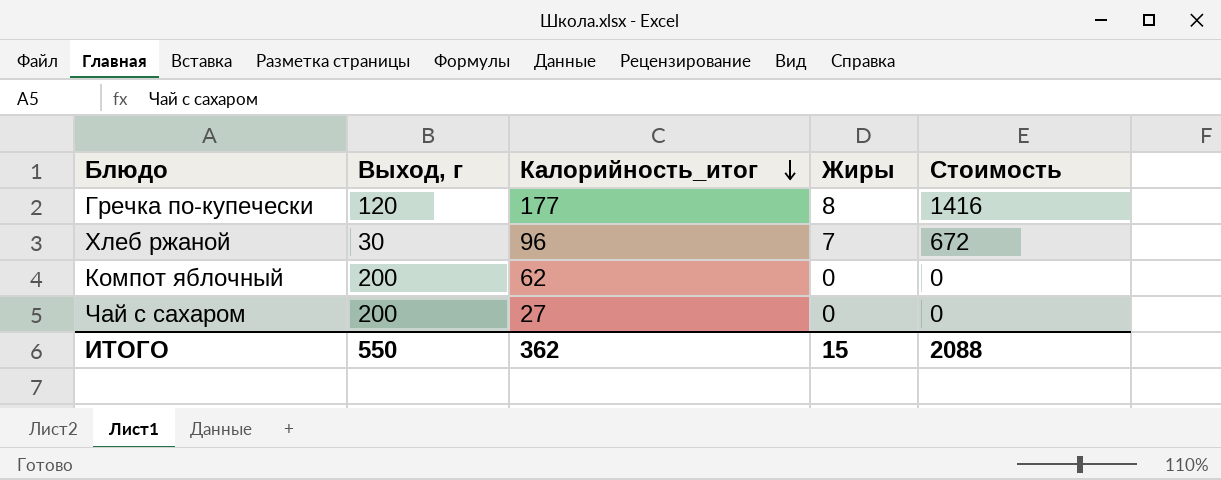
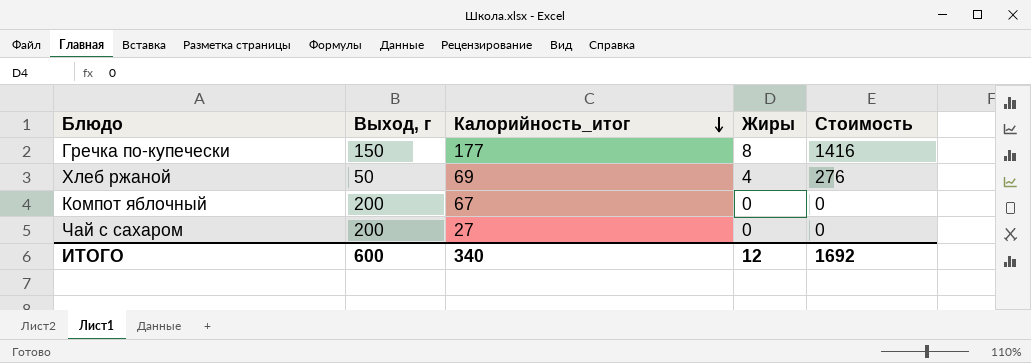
Гречка по-купечески | Выход, г: 120 -> 150
Хлеб ржаной | Выход, г: 30 -> 50
Хлеб ржаной | Калорийность_итог: 96 -> 69
Хлеб ржаной | Жиры: 7 -> 4
Хлеб ржаной | Стоимость: 672 -> 276
Компот яблочный | Калорийность_итог: 62 -> 67
ИТОГО | Выход, г: 550 -> 600
ИТОГО | Калорийность_итог: 362 -> 340
ИТОГО | Жиры: 15 -> 12
ИТОГО | Стоимость: 2088 -> 1692

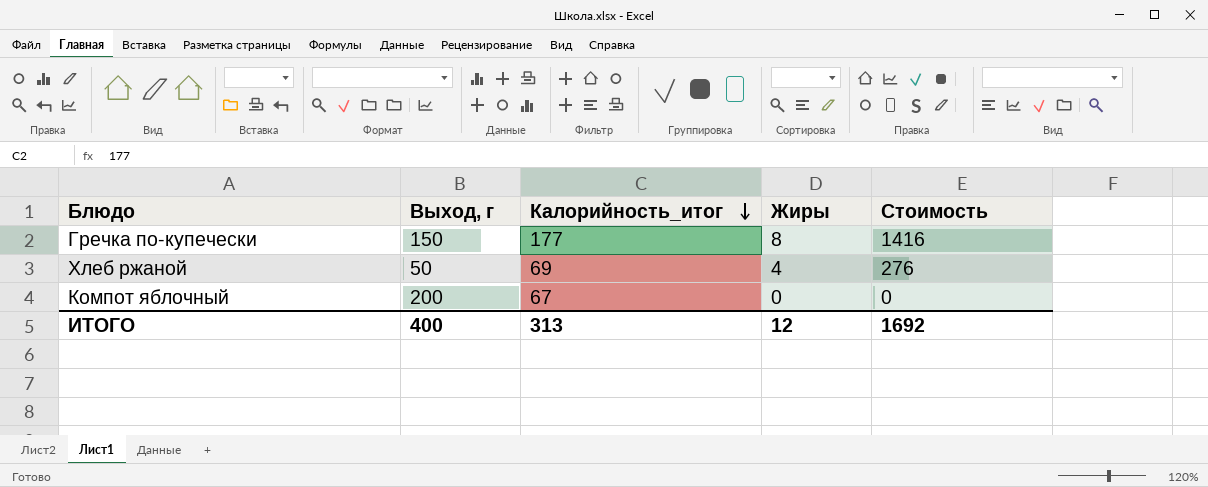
row Чай с сахаром: 200 | 27 | 0 | 0 -> none
ИТОГО | Выход, г: 600 -> 400
ИТОГО | Калорийность_итог: 340 -> 313

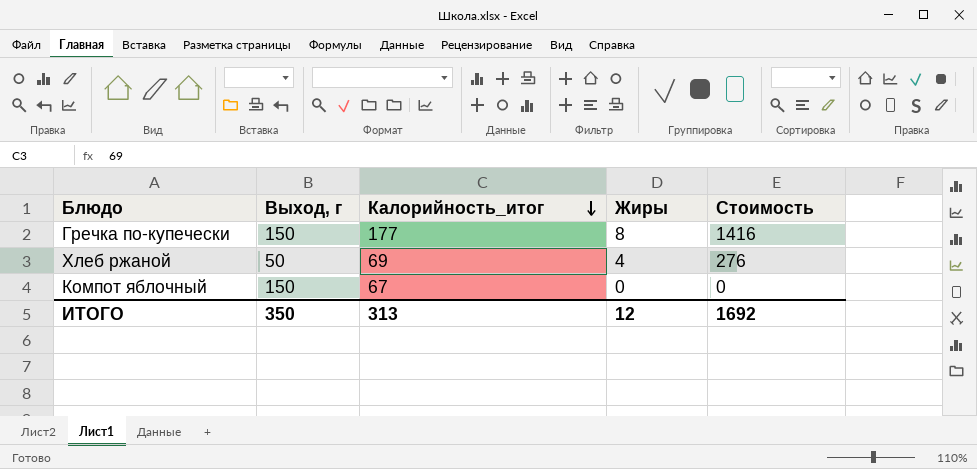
Компот яблочный | Выход, г: 200 -> 150
ИТОГО | Выход, г: 400 -> 350

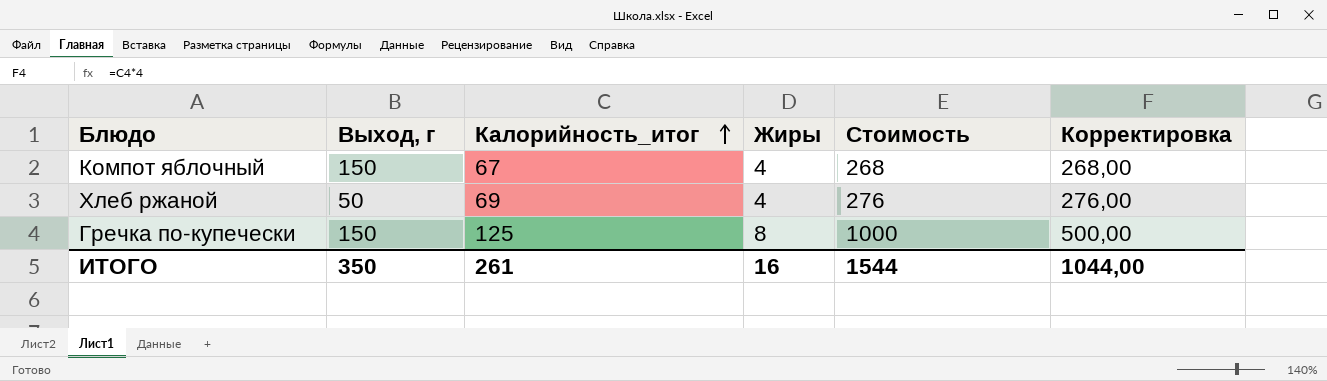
row order: Калорийность_итог descending -> Калорийность_итог ascending
column Корректировка | formula: none -> [Калорийность_итог] * 4
Компот яблочный | Жиры: 0 -> 4
Компот яблочный | Стоимость: 0 -> 268
Гречка по-купечески | Калорийность_итог: 177 -> 125
Гречка по-купечески | Стоимость: 1416 -> 1000
ИТОГО | Калорийность_итог: 313 -> 261
ИТОГО | Жиры: 12 -> 16
ИТОГО | Стоимость: 1692 -> 1544

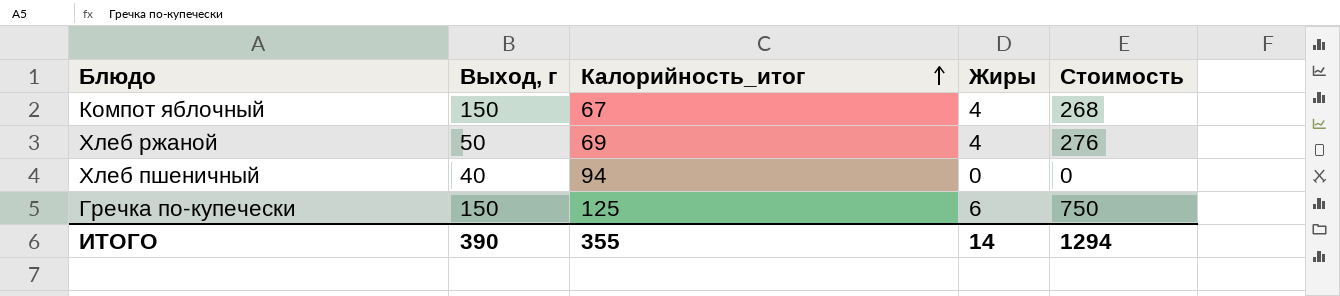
column Корректировка | formula: [Калорийность_итог] * 4 -> none
row Хлеб пшеничный: none -> 40 | 94 | 0 | 0
Гречка по-купечески | Жиры: 8 -> 6
Гречка по-купечески | Стоимость: 1000 -> 750
ИТОГО | Выход, г: 350 -> 390
ИТОГО | Калорийность_итог: 261 -> 355
ИТОГО | Жиры: 16 -> 14
ИТОГО | Стоимость: 1544 -> 1294

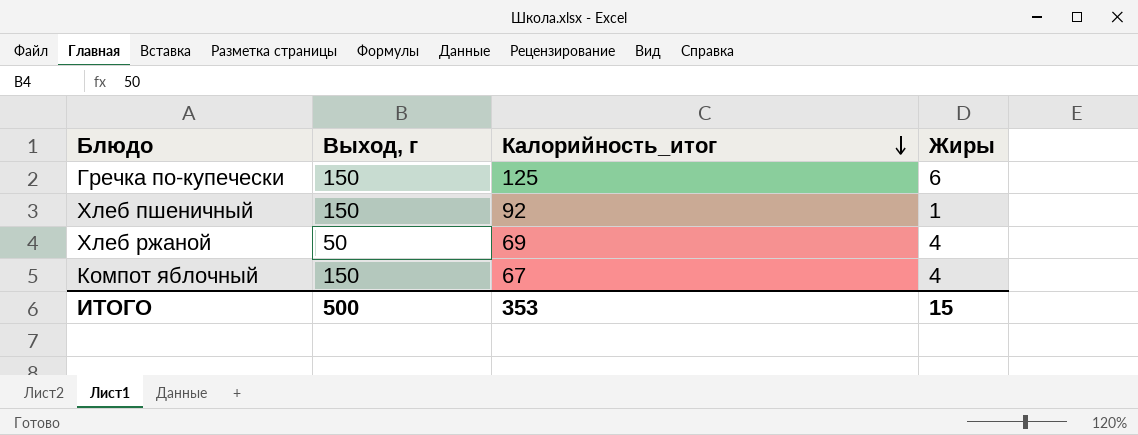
row order: Калорийность_итог ascending -> Калорийность_итог descending
column Стоимость | formula: [Калорийность_итог] * [Жиры] -> none
Хлеб пшеничный | Выход, г: 40 -> 150
Хлеб пшеничный | Калорийность_итог: 94 -> 92
Хлеб пшеничный | Жиры: 0 -> 1
ИТОГО | Выход, г: 390 -> 500
ИТОГО | Калорийность_итог: 355 -> 353
ИТОГО | Жиры: 14 -> 15

